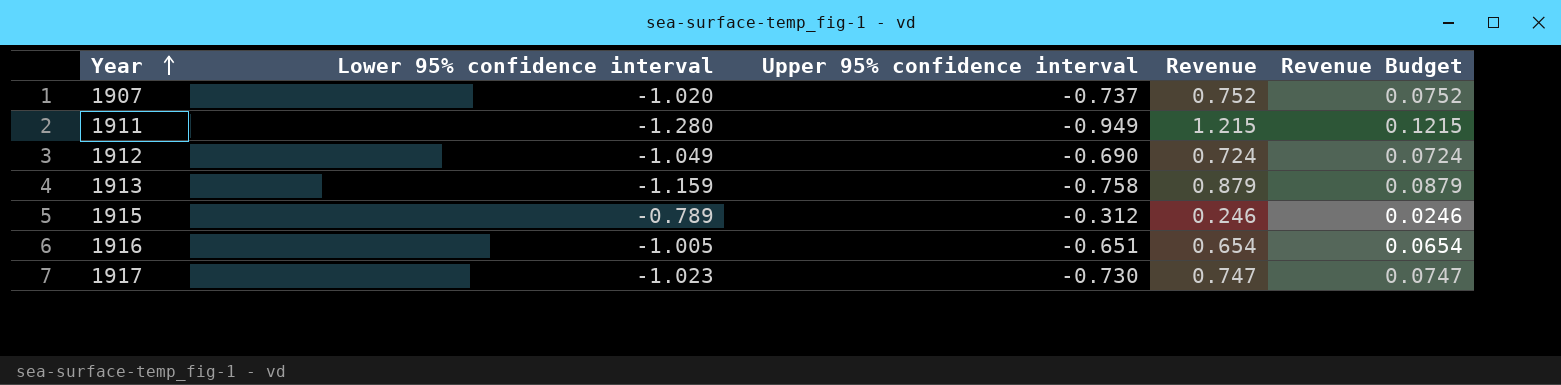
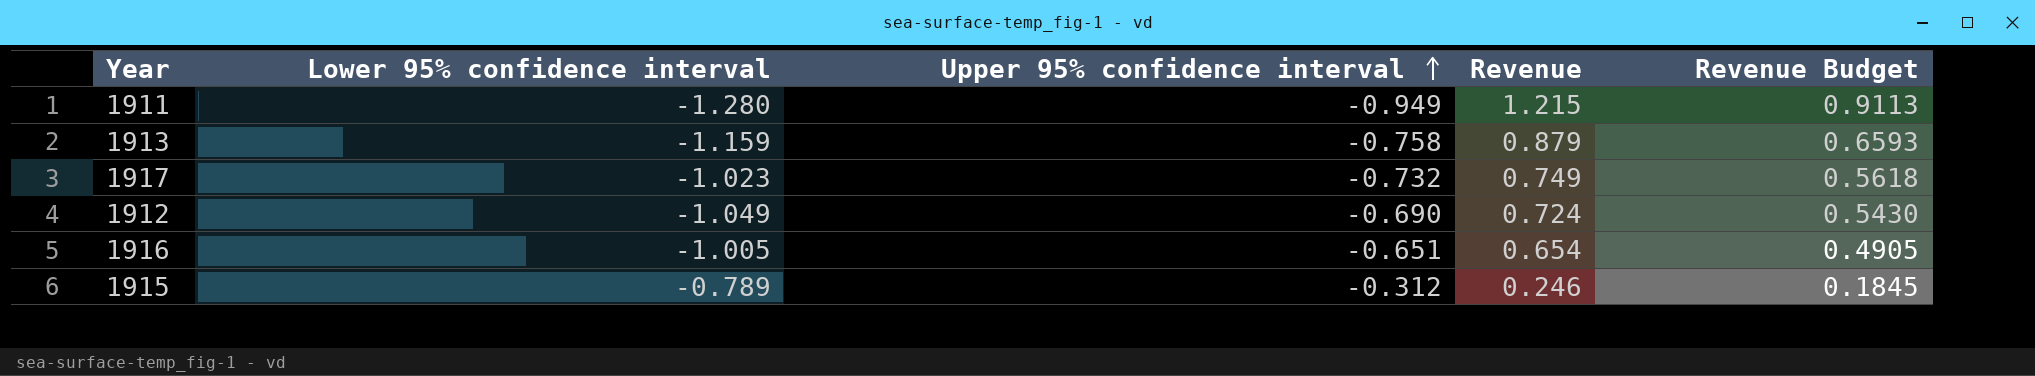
row order: Year ascending -> Upper 95% confidence interval ascending
column Revenue Budget | formula: [Revenue] * 0.1 -> [Revenue] * 0.75
row 1907: -1.020 | -0.737 | 0.752 | 0.0752 -> none
1917 | Upper 95% confidence interval: -0.730 -> -0.732
1917 | Revenue: 0.747 -> 0.749

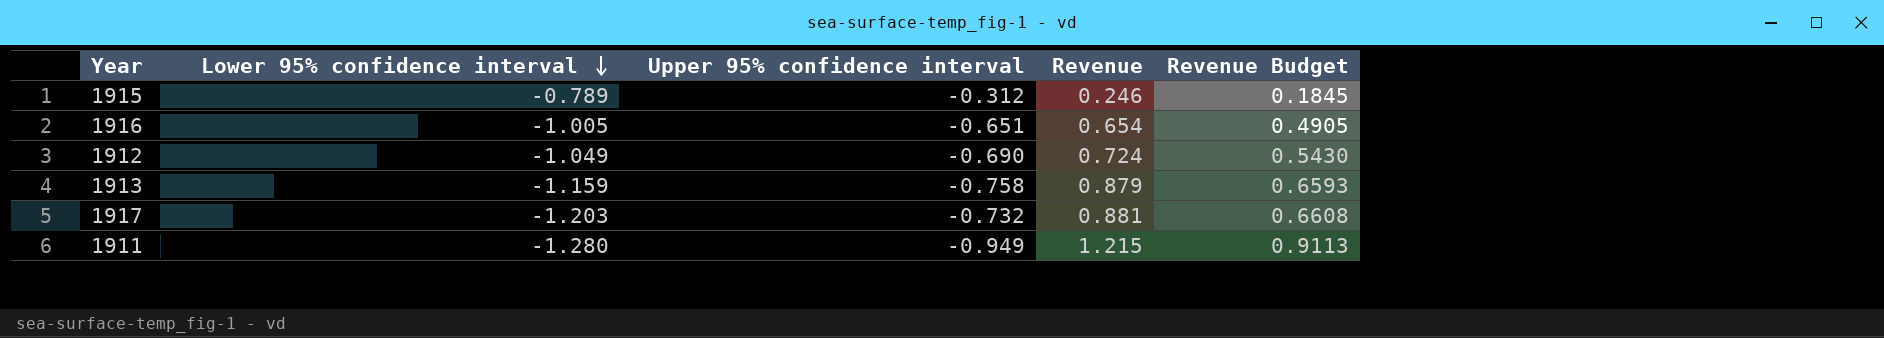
row order: Upper 95% confidence interval ascending -> Lower 95% confidence interval descending
1917 | Lower 95% confidence interval: -1.023 -> -1.203
1917 | Revenue: 0.749 -> 0.881
1917 | Revenue Budget: 0.5618 -> 0.6608

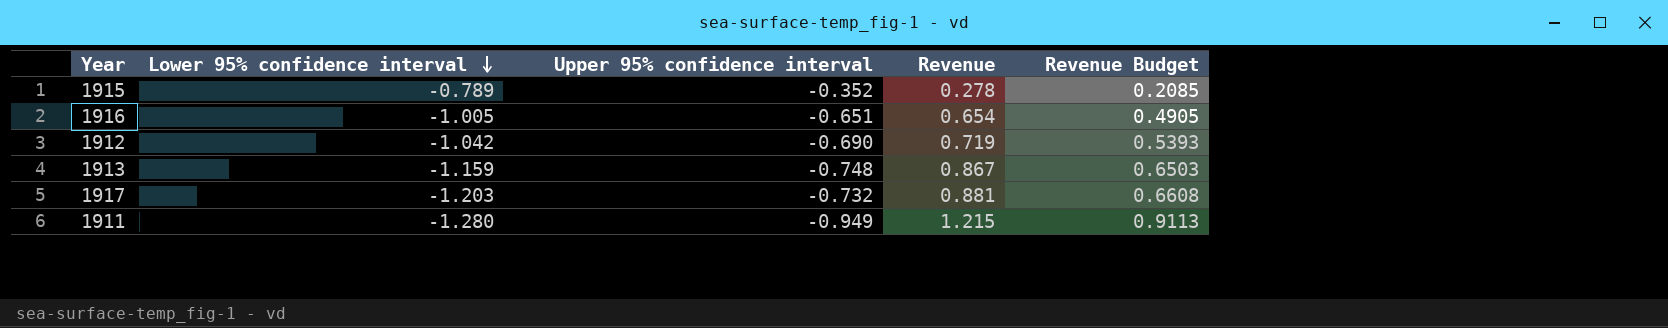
1915 | Upper 95% confidence interval: -0.312 -> -0.352
1915 | Revenue: 0.246 -> 0.278
1915 | Revenue Budget: 0.1845 -> 0.2085
1912 | Lower 95% confidence interval: -1.049 -> -1.042
1912 | Revenue: 0.724 -> 0.719
1912 | Revenue Budget: 0.5430 -> 0.5393
1913 | Upper 95% confidence interval: -0.758 -> -0.748
1913 | Revenue: 0.879 -> 0.867
1913 | Revenue Budget: 0.6593 -> 0.6503

